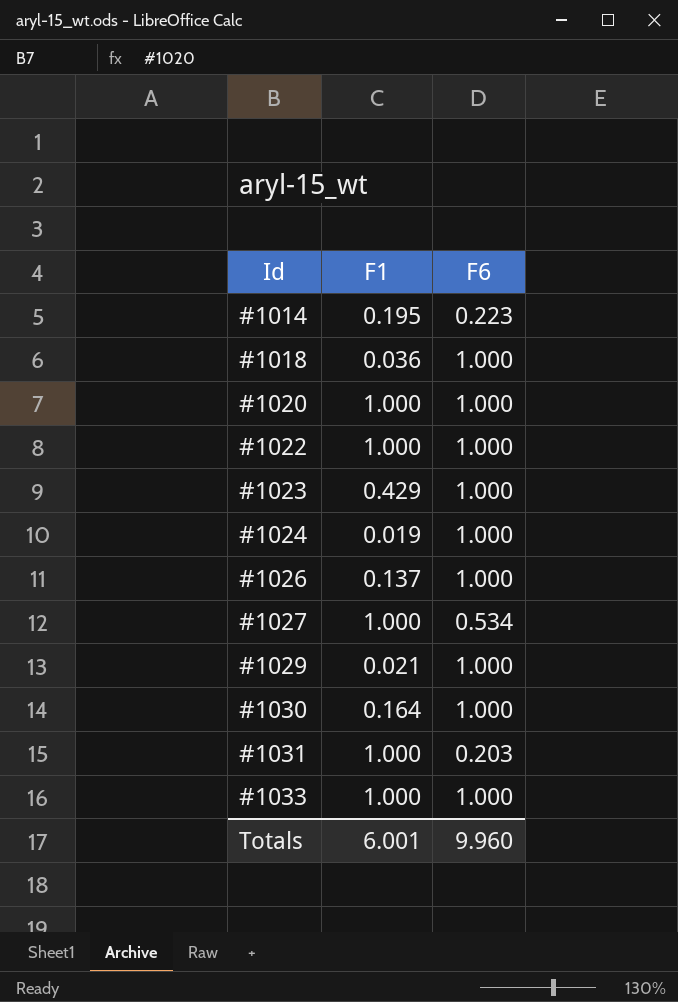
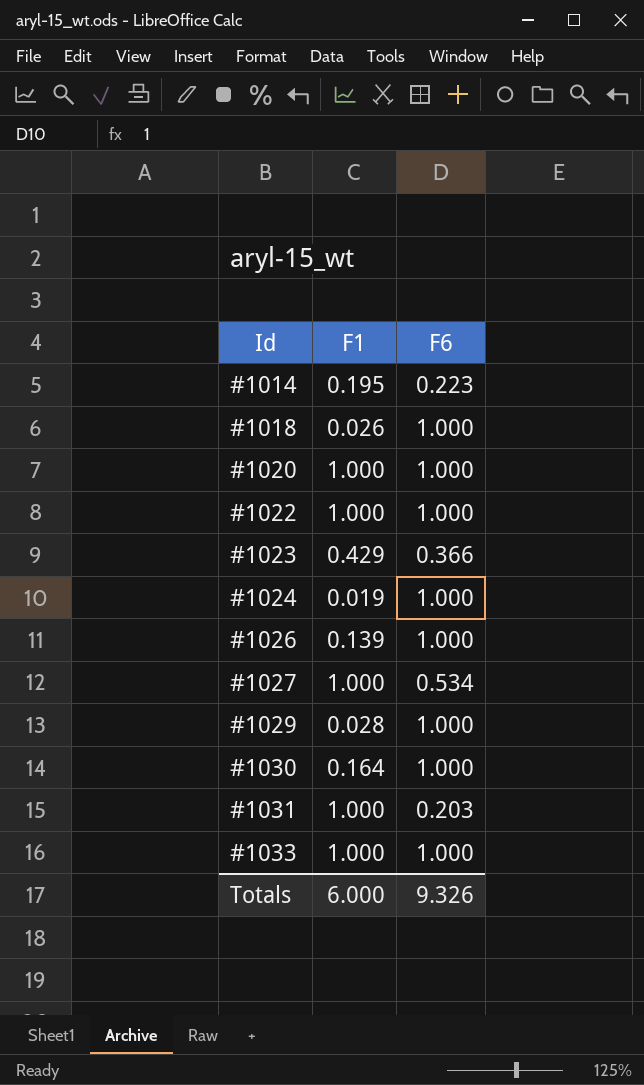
#1018 | F1: 0.036 -> 0.026
#1023 | F6: 1.000 -> 0.366
#1026 | F1: 0.137 -> 0.139
#1029 | F1: 0.021 -> 0.028
Totals | F1: 6.001 -> 6.000
Totals | F6: 9.960 -> 9.326

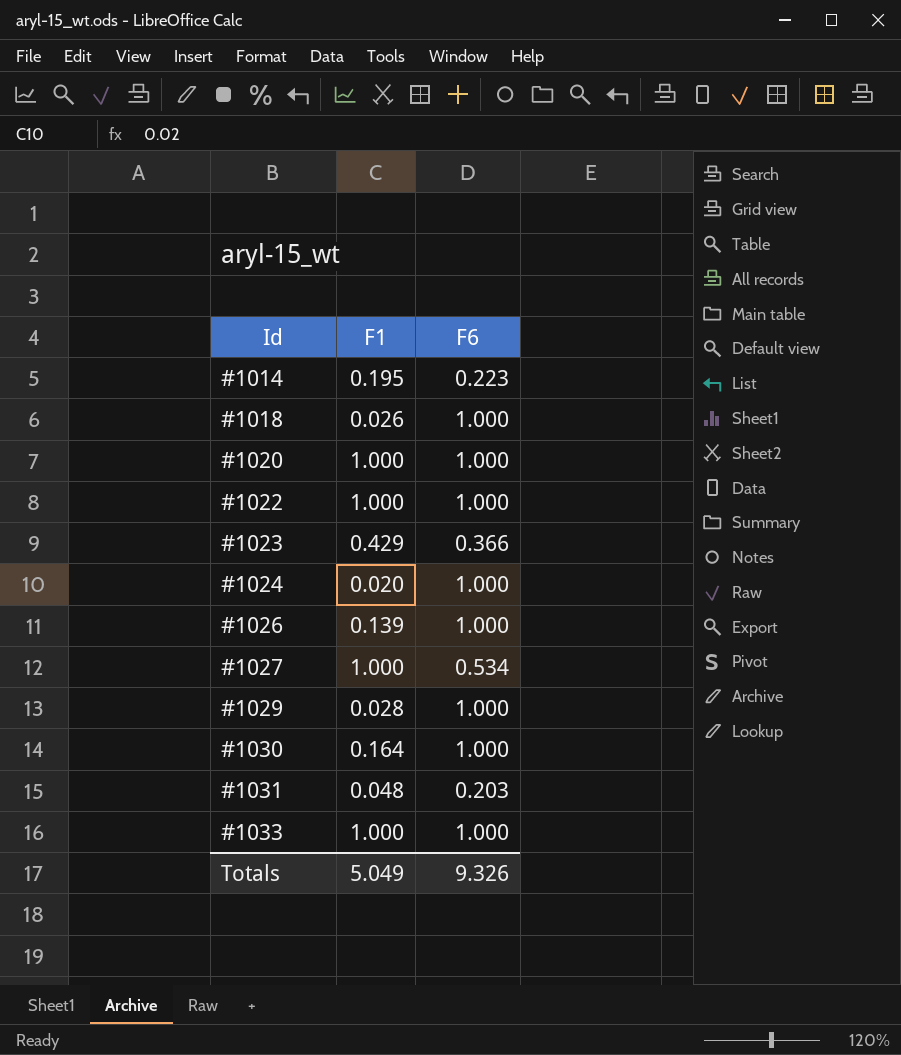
#1024 | F1: 0.019 -> 0.020
#1031 | F1: 1.000 -> 0.048
Totals | F1: 6.000 -> 5.049

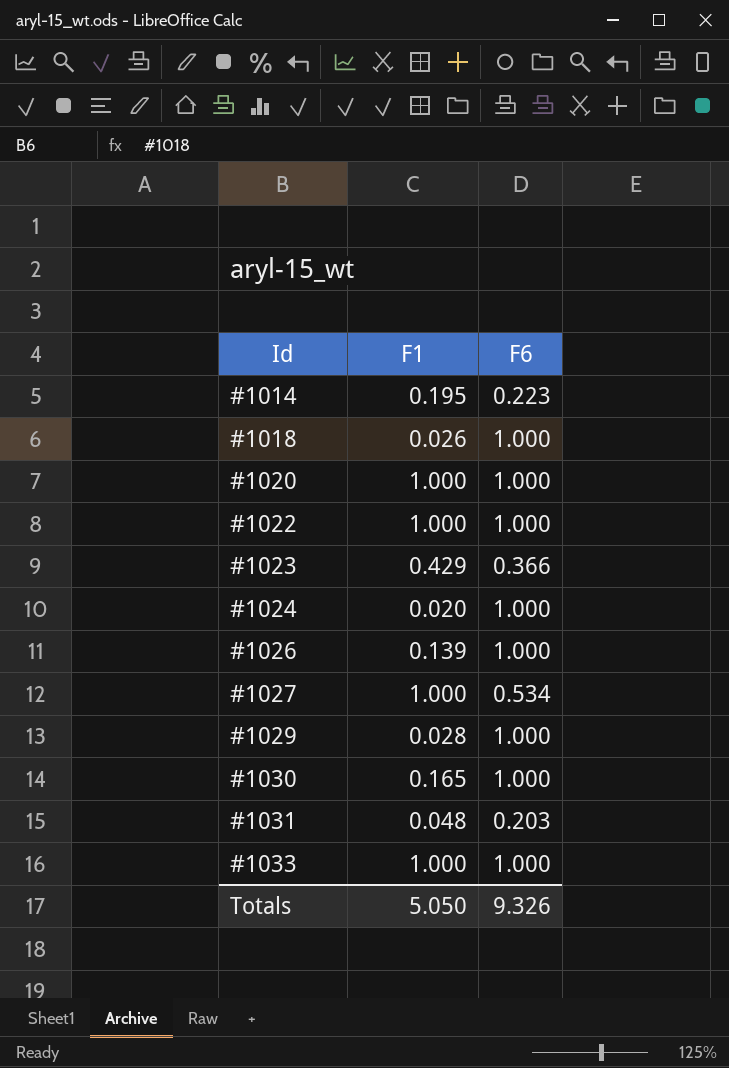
#1030 | F1: 0.164 -> 0.165
Totals | F1: 5.049 -> 5.050

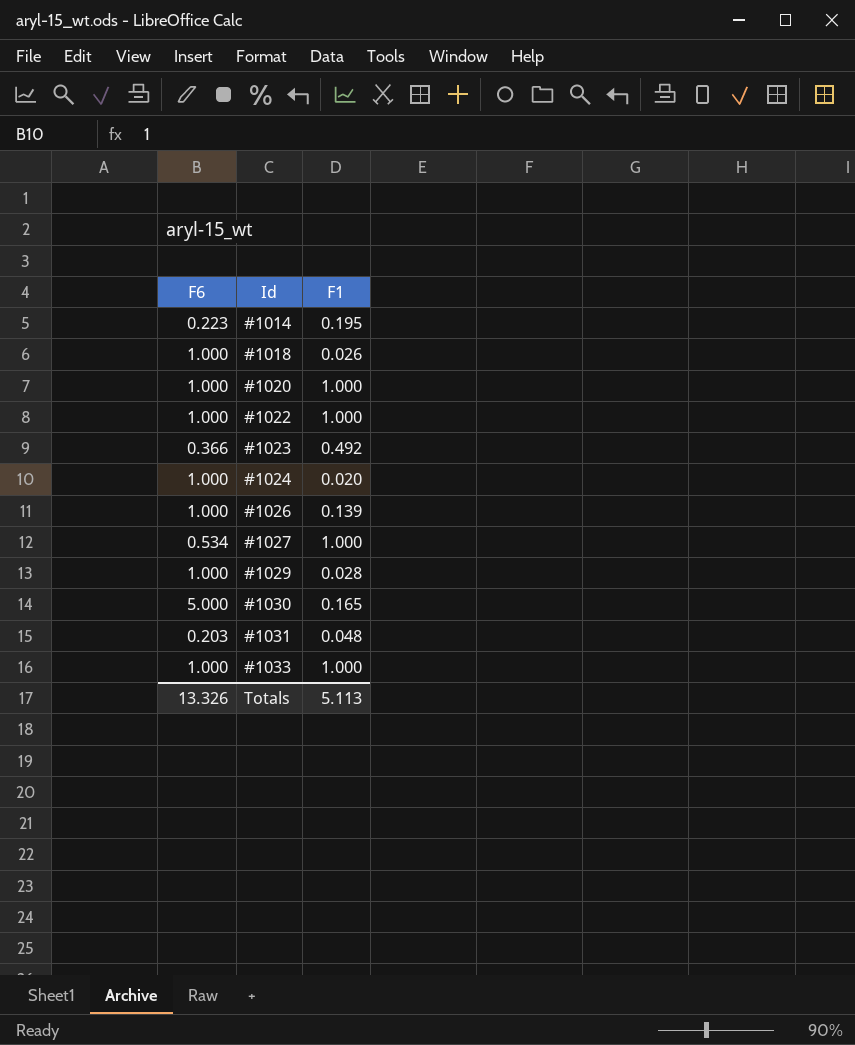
column F6 | position: 3 -> 1
#1023 | F1: 0.429 -> 0.492
#1030 | F6: 1.000 -> 5.000
Totals | F6: 9.326 -> 13.326
Totals | F1: 5.050 -> 5.113

